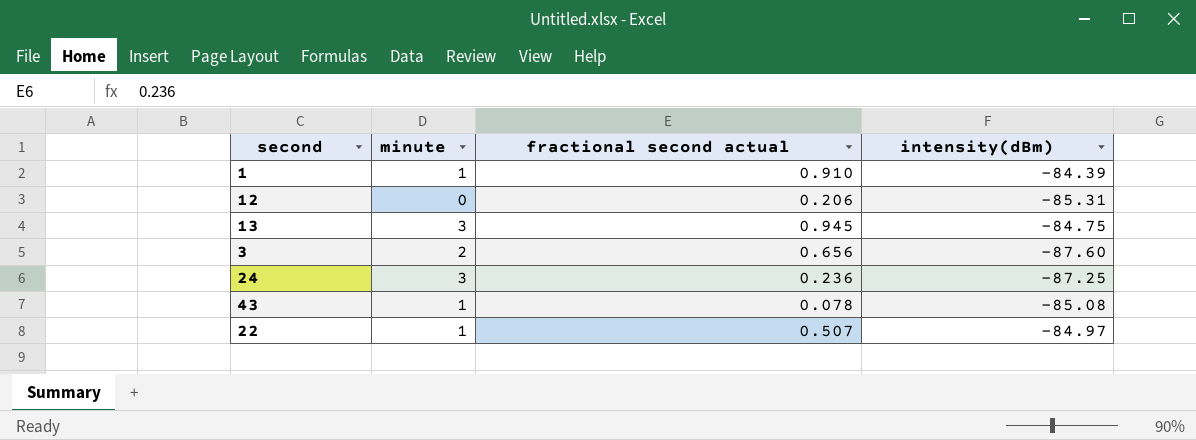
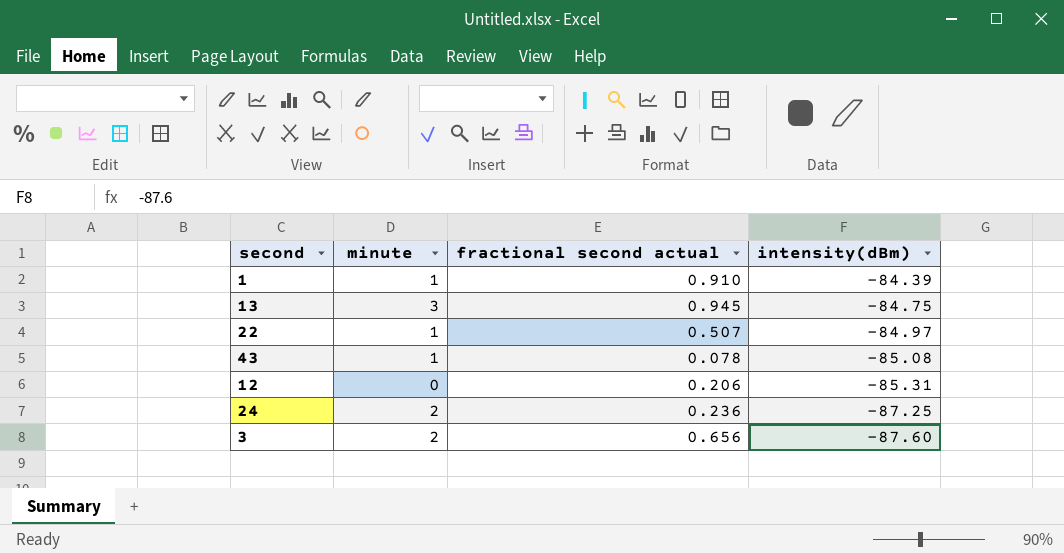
row order: none -> intensity(dBm) descending
24 | minute: 3 -> 2

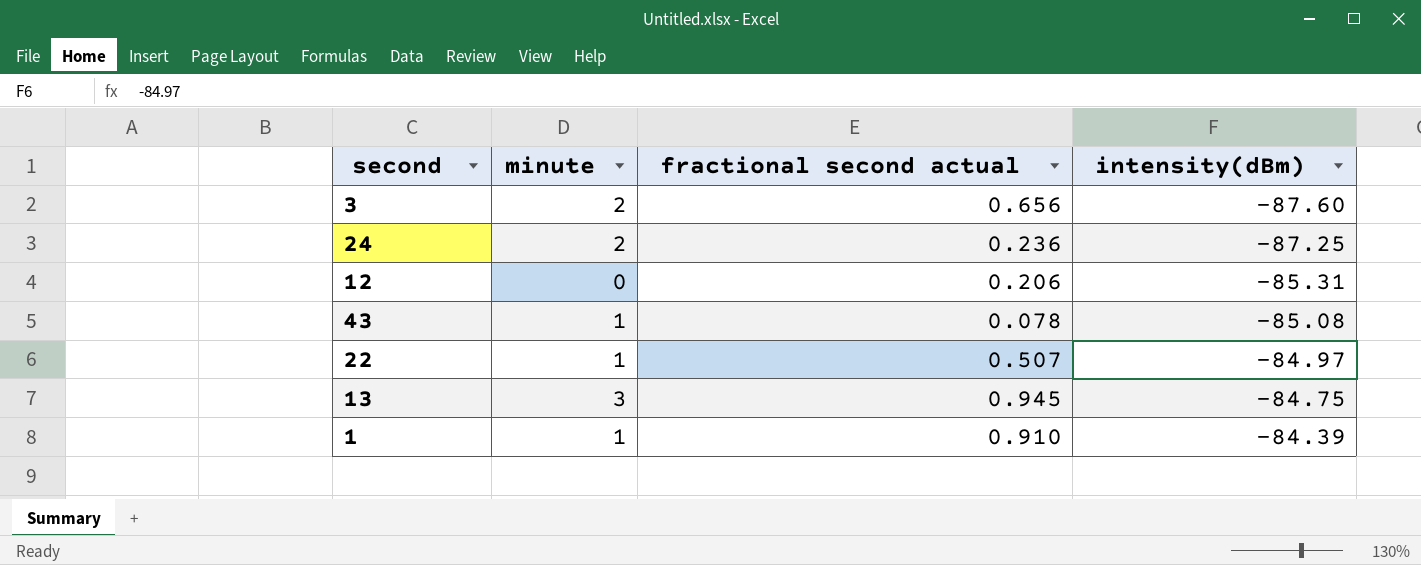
row order: intensity(dBm) descending -> intensity(dBm) ascending

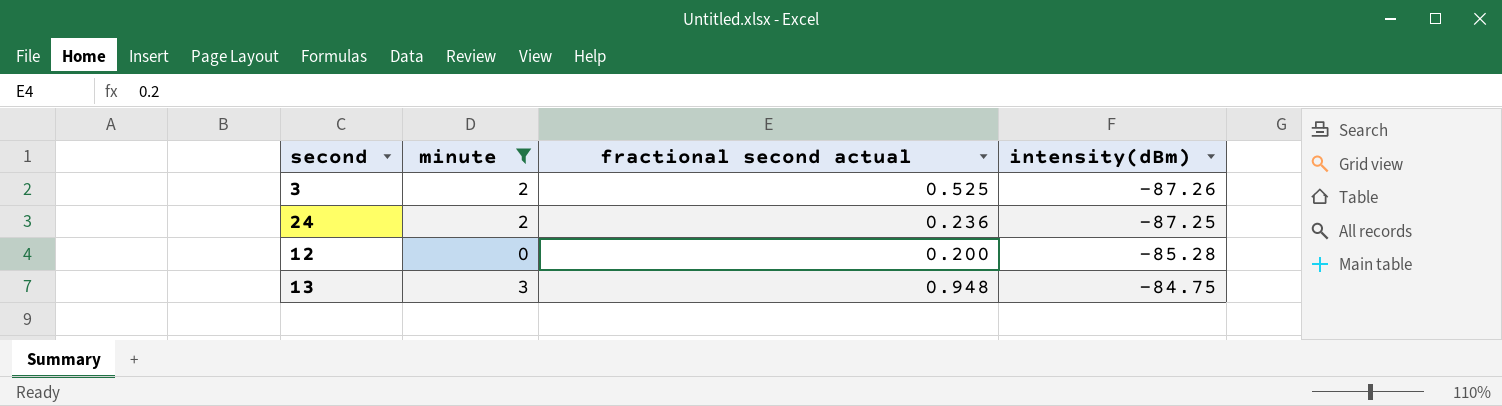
filter: none -> minute != 1
3 | fractional second actual: 0.656 -> 0.525
3 | intensity(dBm): -87.60 -> -87.26
12 | fractional second actual: 0.206 -> 0.200
12 | intensity(dBm): -85.31 -> -85.28
13 | fractional second actual: 0.945 -> 0.948

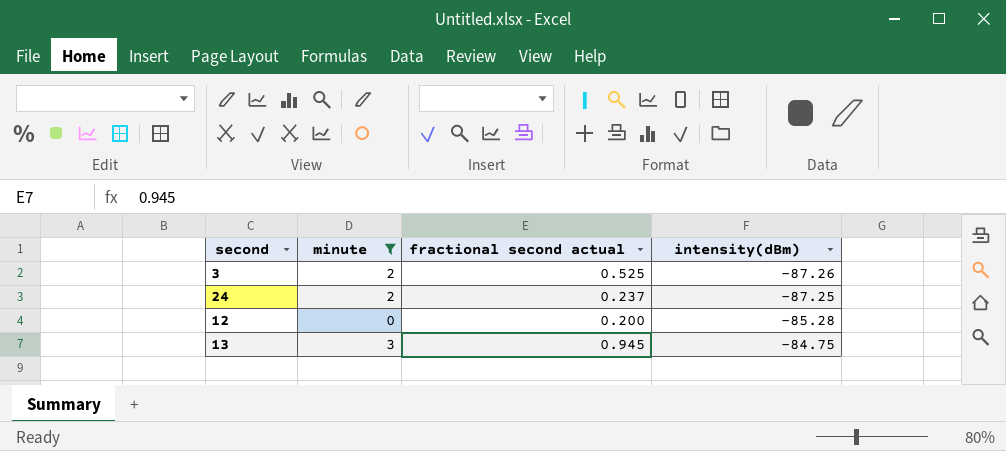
24 | fractional second actual: 0.236 -> 0.237
13 | fractional second actual: 0.948 -> 0.945

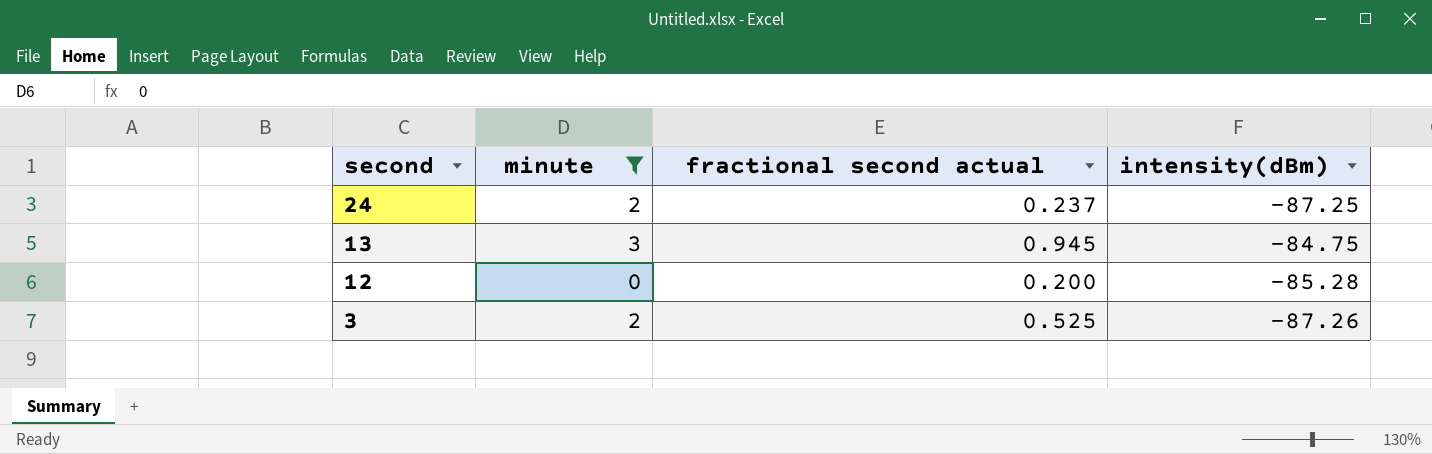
row order: intensity(dBm) ascending -> second descending

